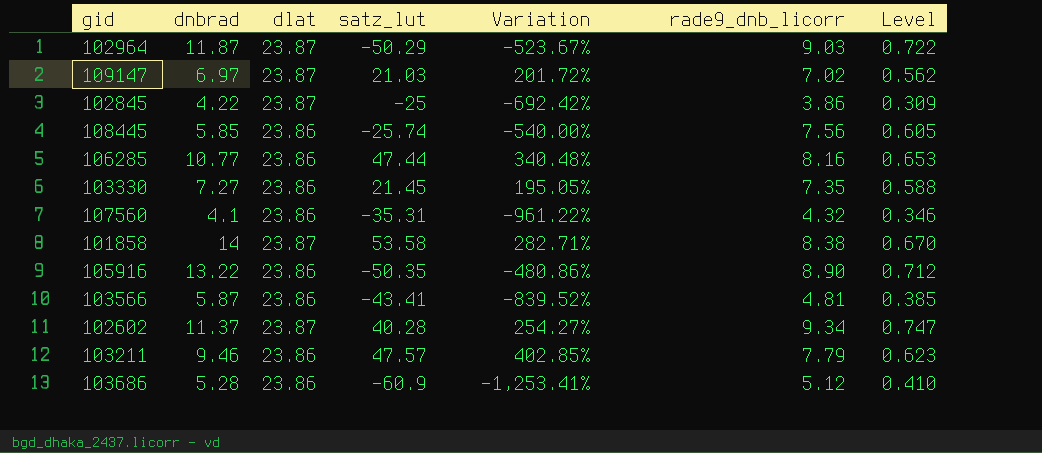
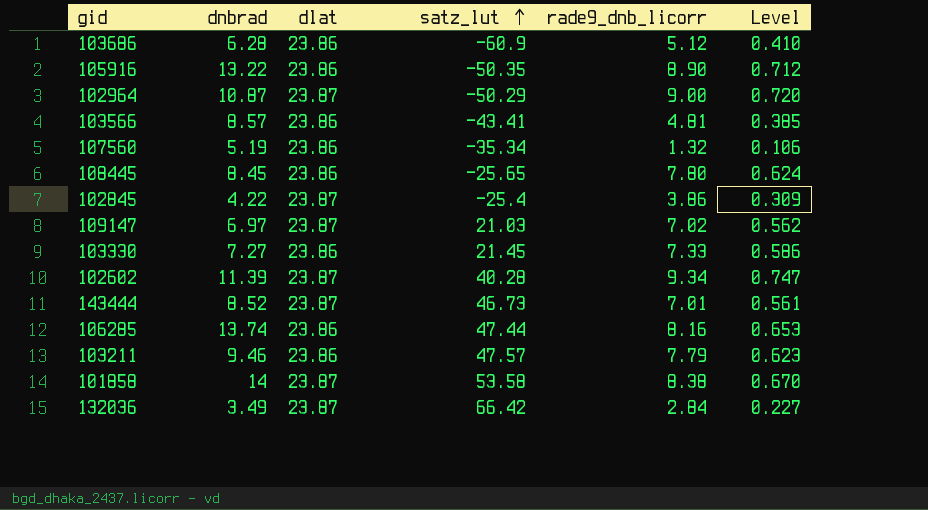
row order: none -> satz_lut ascending
column Variation | formula: ([satz_lut] - [dnbrad]) / [dnbrad] -> none
103686 | dnbrad: 5.28 -> 6.28
102964 | dnbrad: 11.87 -> 10.87
102964 | rade9_dnb_licorr: 9.03 -> 9.00
102964 | Level: 0.722 -> 0.720
103566 | dnbrad: 5.87 -> 8.57
107560 | dnbrad: 4.1 -> 5.19
107560 | satz_lut: -35.31 -> -35.34
107560 | rade9_dnb_licorr: 4.32 -> 1.32
107560 | Level: 0.346 -> 0.106
108445 | dnbrad: 5.85 -> 8.45
108445 | satz_lut: -25.74 -> -25.65
108445 | rade9_dnb_licorr: 7.56 -> 7.80
108445 | Level: 0.605 -> 0.624
102845 | satz_lut: -25 -> -25.4
103330 | rade9_dnb_licorr: 7.35 -> 7.33
103330 | Level: 0.588 -> 0.586
102602 | dnbrad: 11.37 -> 11.39
row 143444: none -> 8.52 | 23.87 | 46.73 | 7.01 | 0.561
106285 | dnbrad: 10.77 -> 13.74
row 132036: none -> 3.49 | 23.87 | 66.42 | 2.84 | 0.227

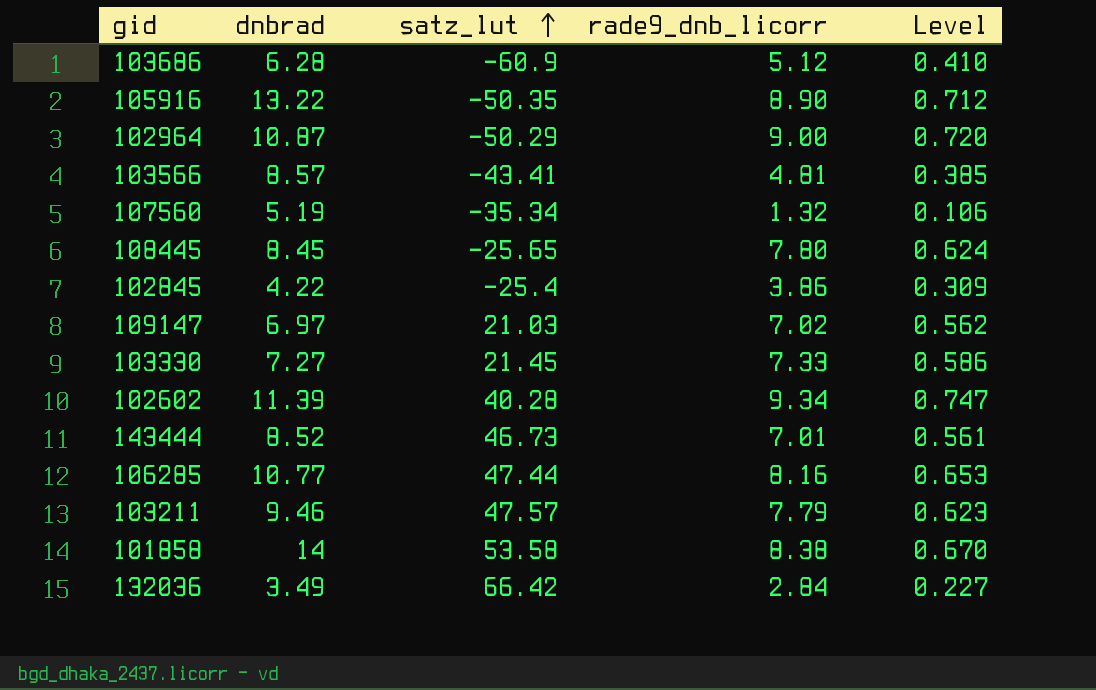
column dlat | position: 3 -> none
106285 | dnbrad: 13.74 -> 10.77

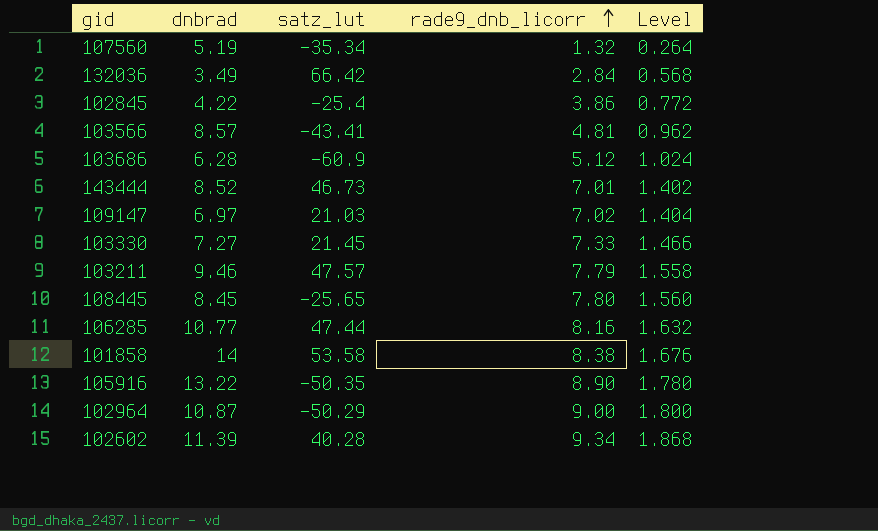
row order: satz_lut ascending -> rade9_dnb_licorr ascending
column Level | formula: [rade9_dnb_licorr] * 0.08 -> [rade9_dnb_licorr] * 0.2

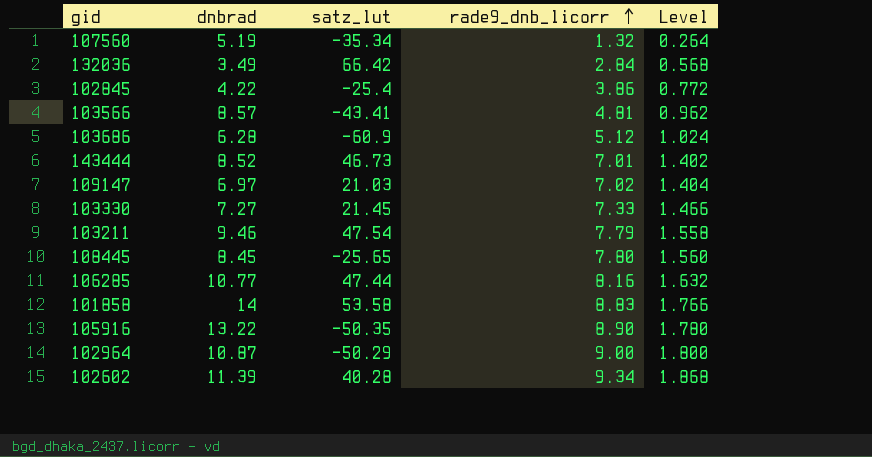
103211 | satz_lut: 47.57 -> 47.54
101858 | rade9_dnb_licorr: 8.38 -> 8.83
101858 | Level: 1.676 -> 1.766

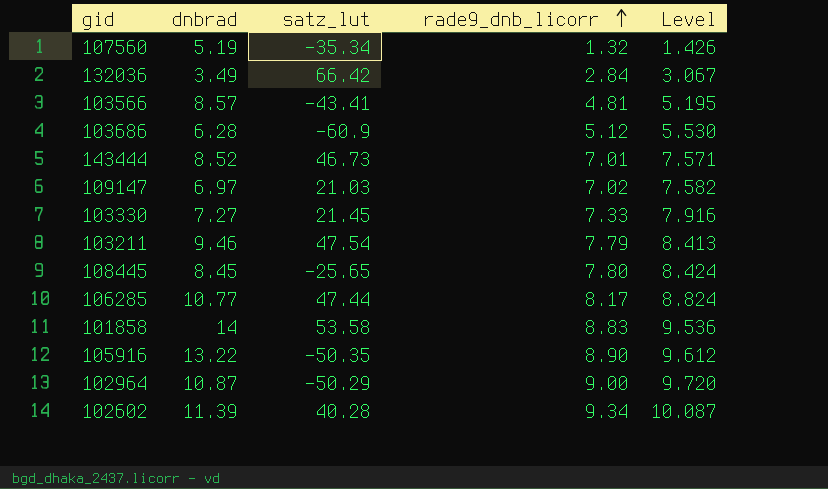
column Level | formula: [rade9_dnb_licorr] * 0.2 -> [rade9_dnb_licorr] * 1.08
row 102845: 4.22 | -25.4 | 3.86 | 0.772 -> none
106285 | rade9_dnb_licorr: 8.16 -> 8.17

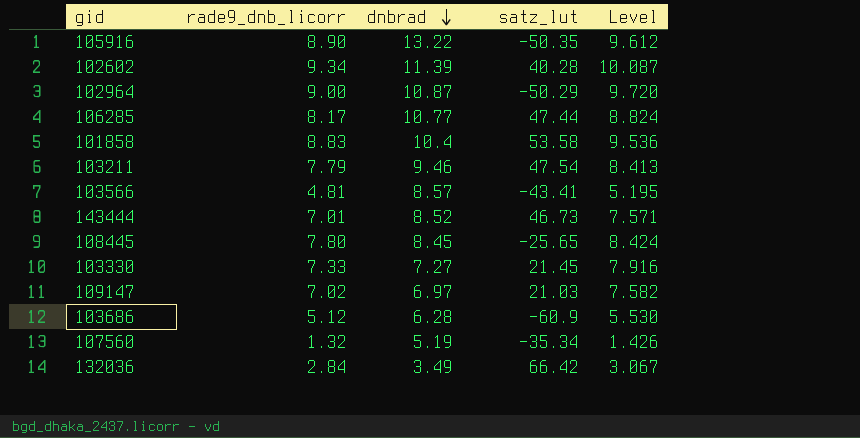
row order: rade9_dnb_licorr ascending -> dnbrad descending
column rade9_dnb_licorr | position: 4 -> 2
101858 | dnbrad: 14 -> 10.4

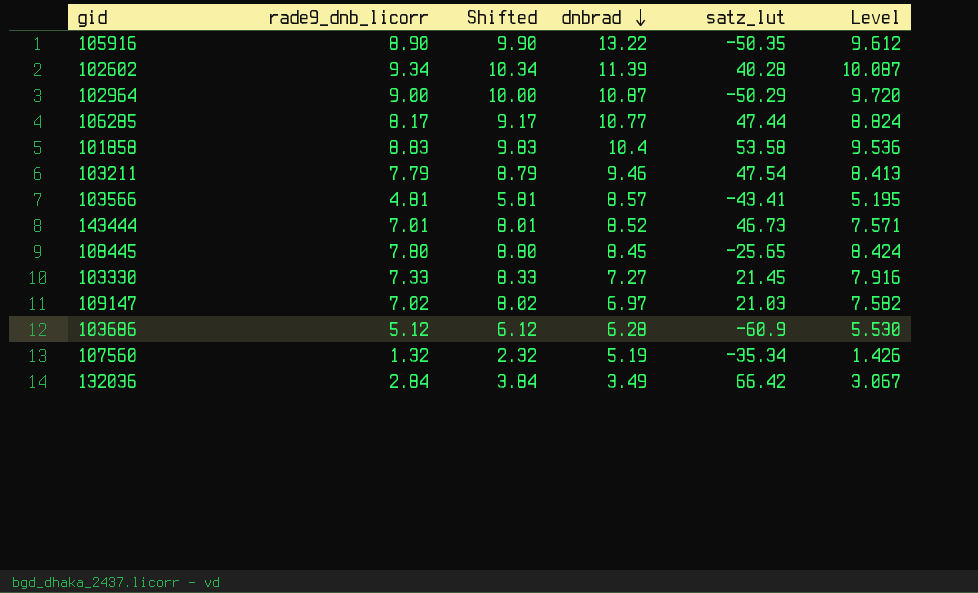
column Shifted | formula: none -> [rade9_dnb_licorr] + 1

